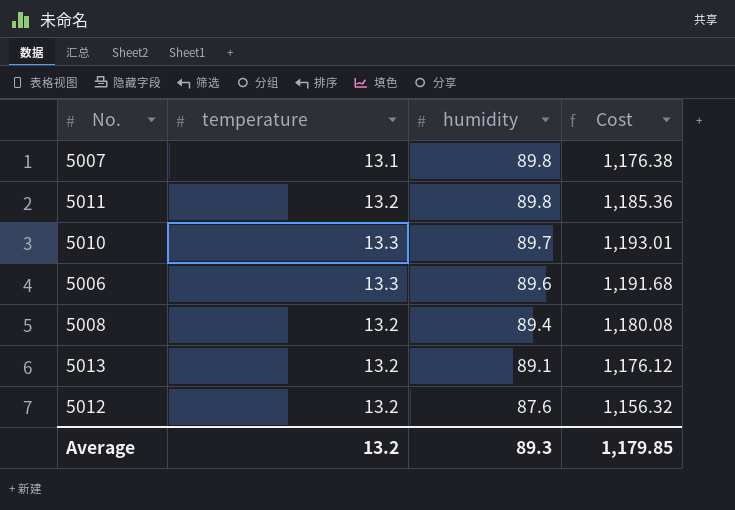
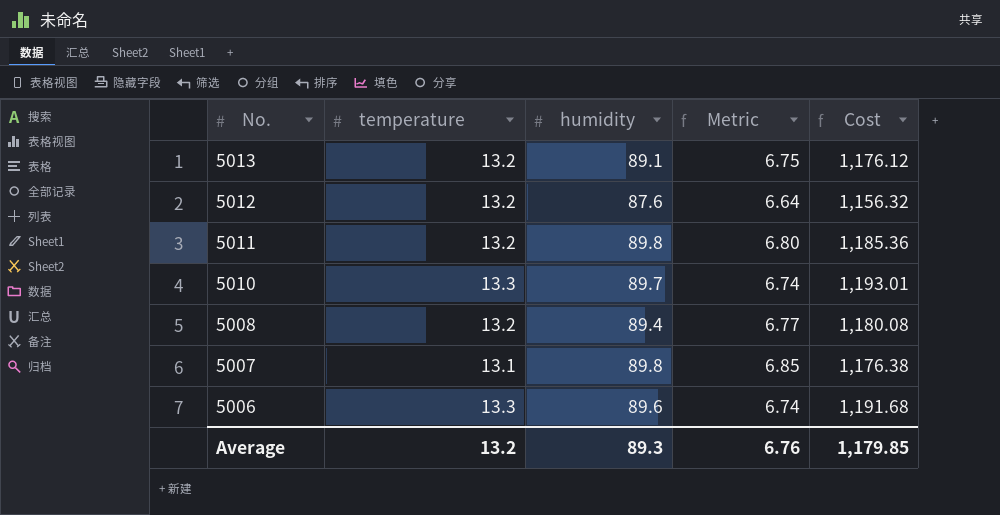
row order: humidity descending -> No. descending
column Metric | formula: none -> [humidity] / [temperature]

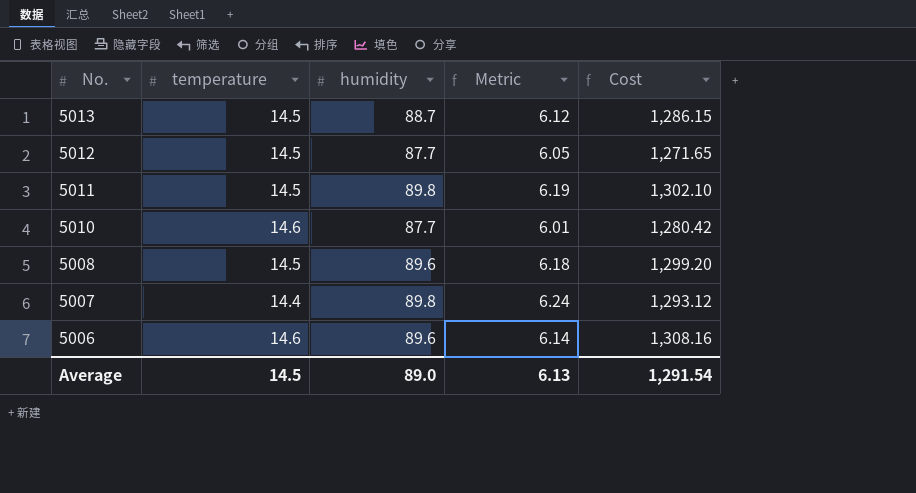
5013 | temperature: 13.2 -> 14.5
5013 | humidity: 89.1 -> 88.7
5013 | Metric: 6.75 -> 6.12
5013 | Cost: 1,176.12 -> 1,286.15
5012 | temperature: 13.2 -> 14.5
5012 | humidity: 87.6 -> 87.7
5012 | Metric: 6.64 -> 6.05
5012 | Cost: 1,156.32 -> 1,271.65
5011 | temperature: 13.2 -> 14.5
5011 | Metric: 6.80 -> 6.19
5011 | Cost: 1,185.36 -> 1,302.10
5010 | temperature: 13.3 -> 14.6
5010 | humidity: 89.7 -> 87.7
5010 | Metric: 6.74 -> 6.01
5010 | Cost: 1,193.01 -> 1,280.42
5008 | temperature: 13.2 -> 14.5
5008 | humidity: 89.4 -> 89.6
5008 | Metric: 6.77 -> 6.18
5008 | Cost: 1,180.08 -> 1,299.20
5007 | temperature: 13.1 -> 14.4
5007 | Metric: 6.85 -> 6.24
5007 | Cost: 1,176.38 -> 1,293.12
5006 | temperature: 13.3 -> 14.6
5006 | Metric: 6.74 -> 6.14
5006 | Cost: 1,191.68 -> 1,308.16
Average | temperature: 13.2 -> 14.5
Average | humidity: 89.3 -> 89.0
Average | Metric: 6.76 -> 6.13
Average | Cost: 1,179.85 -> 1,291.54

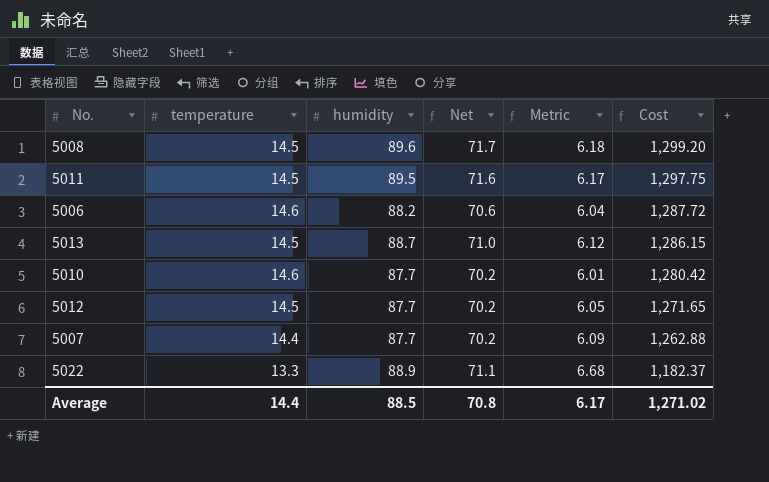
row order: No. descending -> Cost descending
column Net | formula: none -> [humidity] * 0.8
5011 | humidity: 89.8 -> 89.5
5011 | Metric: 6.19 -> 6.17
5011 | Cost: 1,302.10 -> 1,297.75
5006 | humidity: 89.6 -> 88.2
5006 | Metric: 6.14 -> 6.04
5006 | Cost: 1,308.16 -> 1,287.72
5007 | humidity: 89.8 -> 87.7
5007 | Metric: 6.24 -> 6.09
5007 | Cost: 1,293.12 -> 1,262.88
row 5022: none -> 13.3 | 88.9 | 71.1 | 6.68 | 1,182.37
Average | temperature: 14.5 -> 14.4
Average | humidity: 89.0 -> 88.5
Average | Metric: 6.13 -> 6.17
Average | Cost: 1,291.54 -> 1,271.02

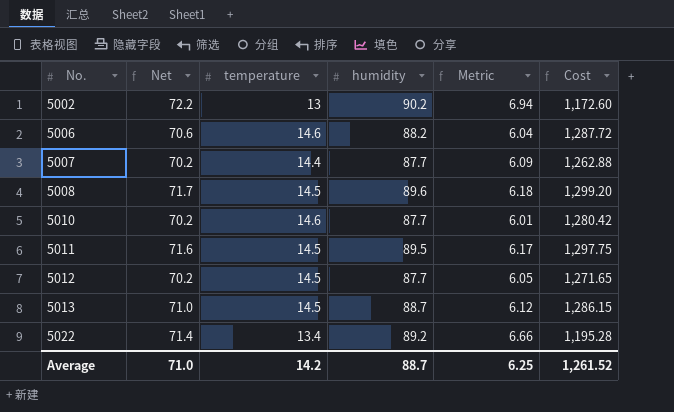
row order: Cost descending -> No. ascending
column Net | position: 4 -> 2
row 5002: none -> 72.2 | 13 | 90.2 | 6.94 | 1,172.60
5022 | Net: 71.1 -> 71.4
5022 | temperature: 13.3 -> 13.4
5022 | humidity: 88.9 -> 89.2
5022 | Metric: 6.68 -> 6.66
5022 | Cost: 1,182.37 -> 1,195.28
Average | Net: 70.8 -> 71.0
Average | temperature: 14.4 -> 14.2
Average | humidity: 88.5 -> 88.7
Average | Metric: 6.17 -> 6.25
Average | Cost: 1,271.02 -> 1,261.52

